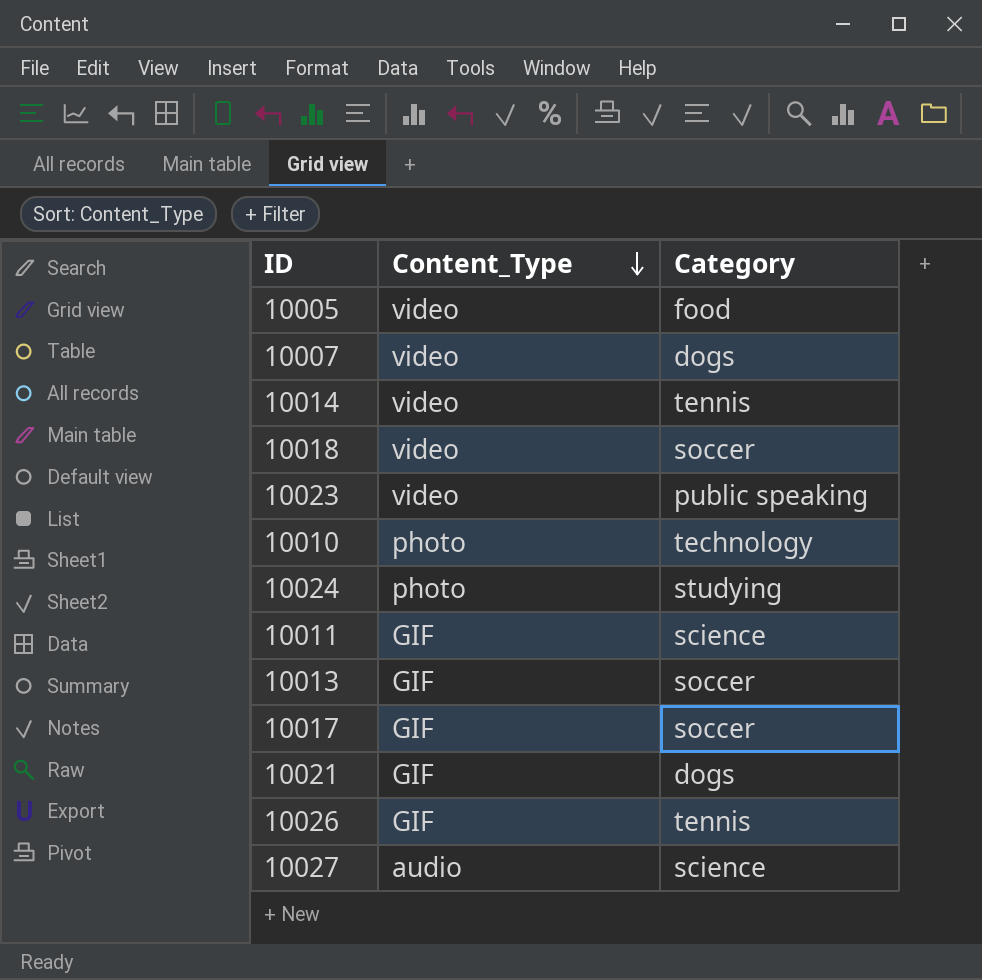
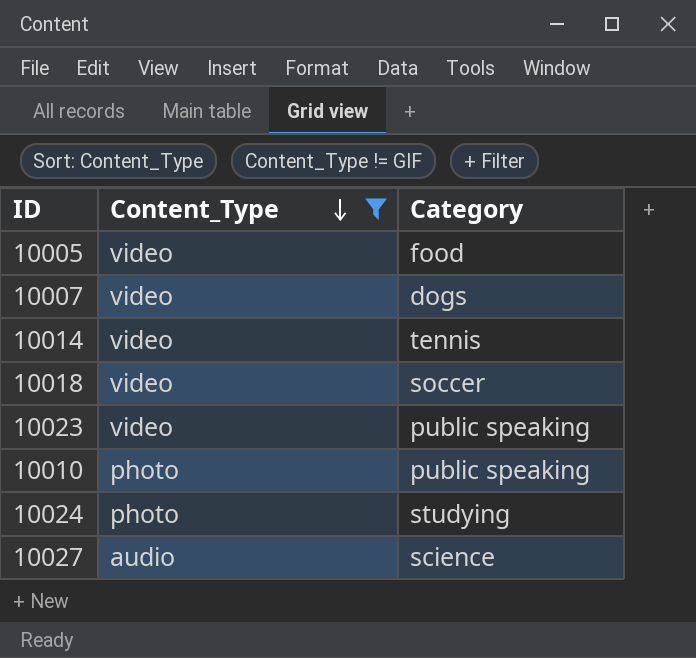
filter: none -> Content_Type != GIF
10010 | Category: technology -> public speaking

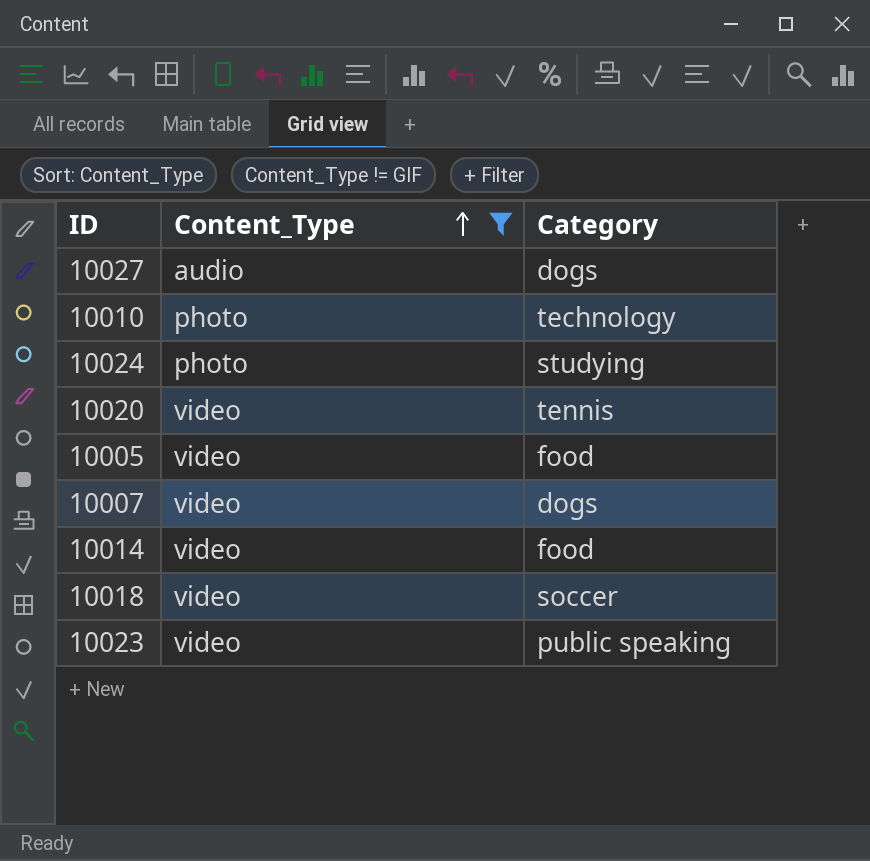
row order: Content_Type descending -> Content_Type ascending
10027 | Category: science -> dogs
10010 | Category: public speaking -> technology
row 10020: none -> video | tennis
10014 | Category: tennis -> food

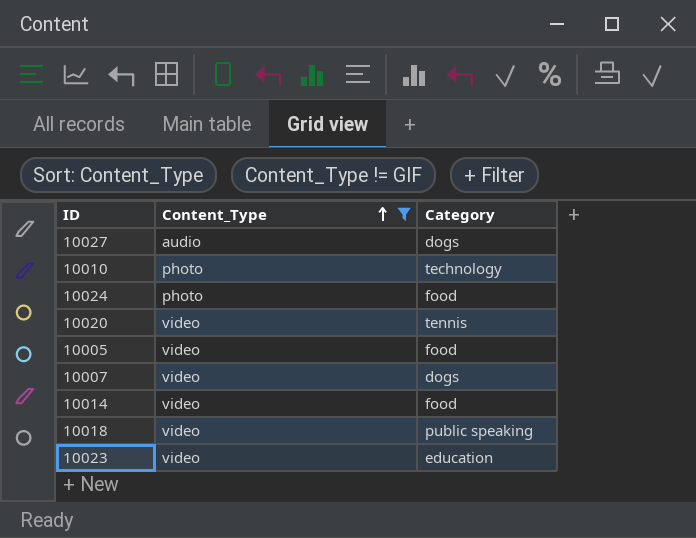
10024 | Category: studying -> food
10018 | Category: soccer -> public speaking
10023 | Category: public speaking -> education

